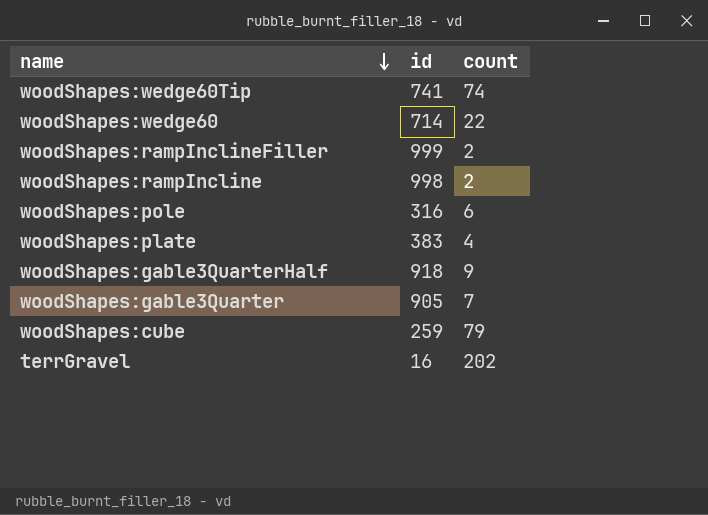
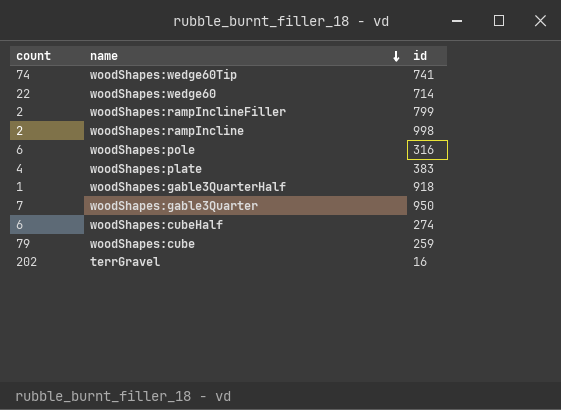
column count | position: 3 -> 1
woodShapes:rampInclineFiller | id: 999 -> 799
woodShapes:gable3QuarterHalf | count: 9 -> 1
woodShapes:gable3Quarter | id: 905 -> 950
row woodShapes:cubeHalf: none -> 6 | 274

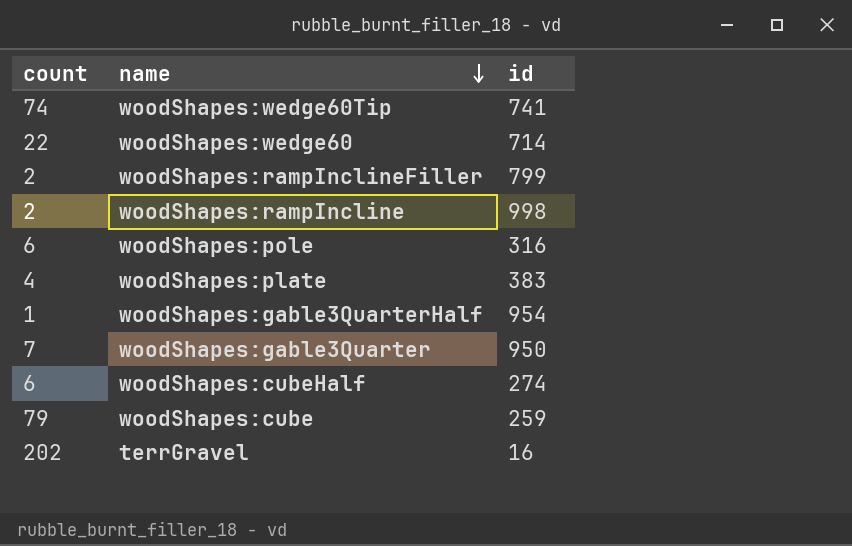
woodShapes:gable3QuarterHalf | id: 918 -> 954

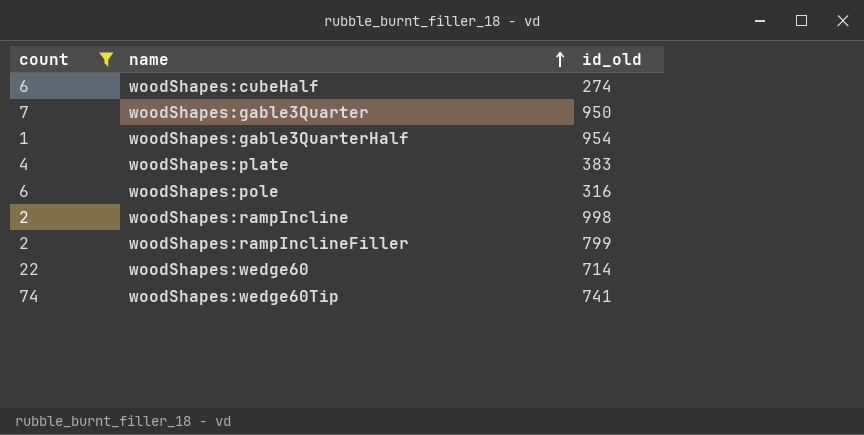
filter: none -> count <= 74
row order: name descending -> name ascending
column name: id -> id_old

